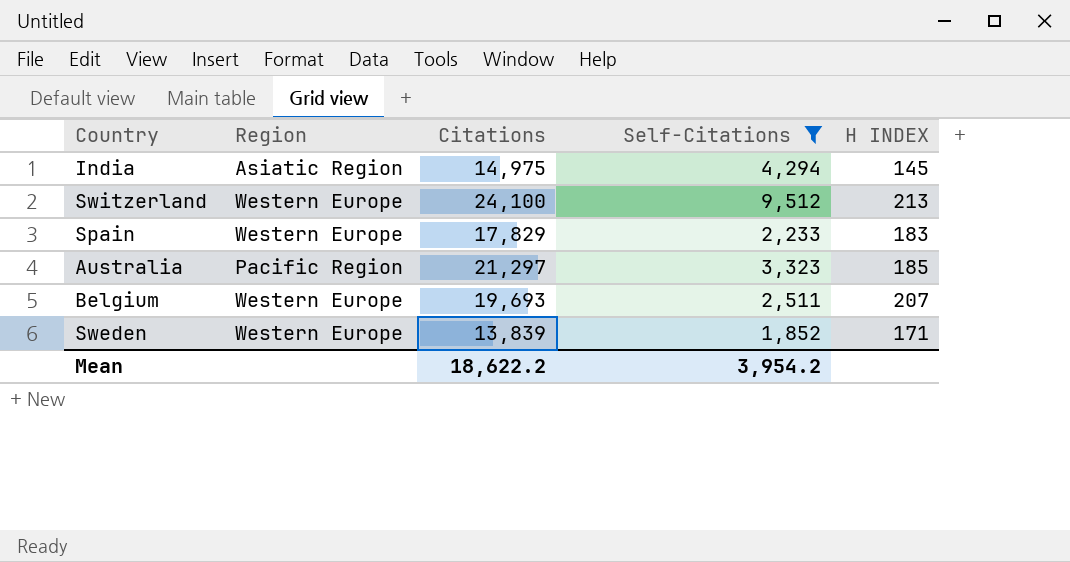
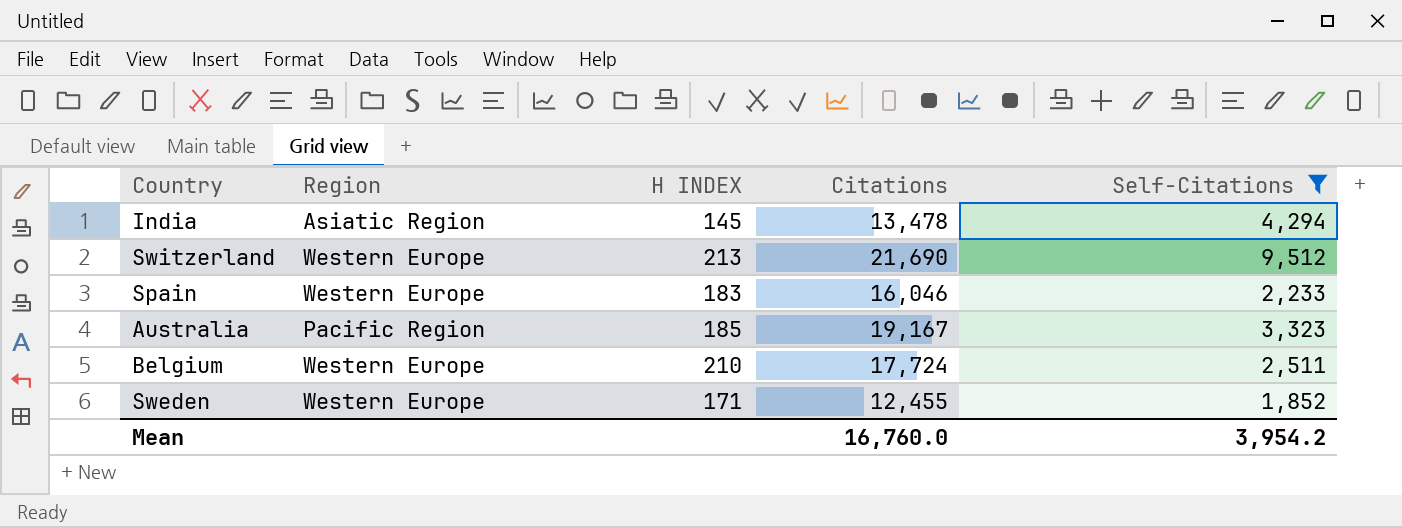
column H INDEX | position: 5 -> 3
India | Citations: 14,975 -> 13,478
Switzerland | Citations: 24,100 -> 21,690
Spain | Citations: 17,829 -> 16,046
Australia | Citations: 21,297 -> 19,167
Belgium | H INDEX: 207 -> 210
Belgium | Citations: 19,693 -> 17,724
Sweden | Citations: 13,839 -> 12,455
Mean | Citations: 18,622.2 -> 16,760.0

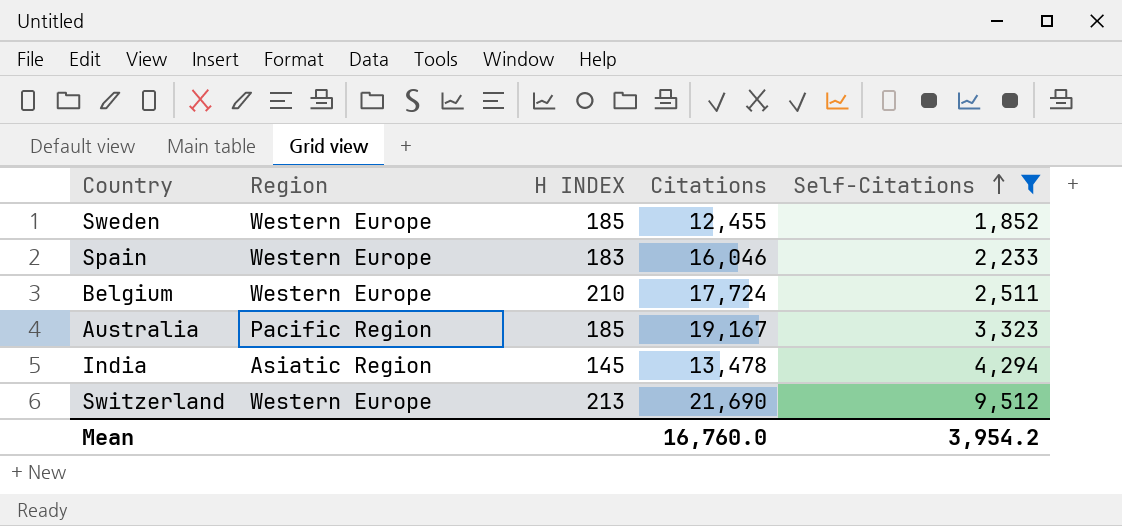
row order: none -> Self-Citations ascending
Sweden | H INDEX: 171 -> 185

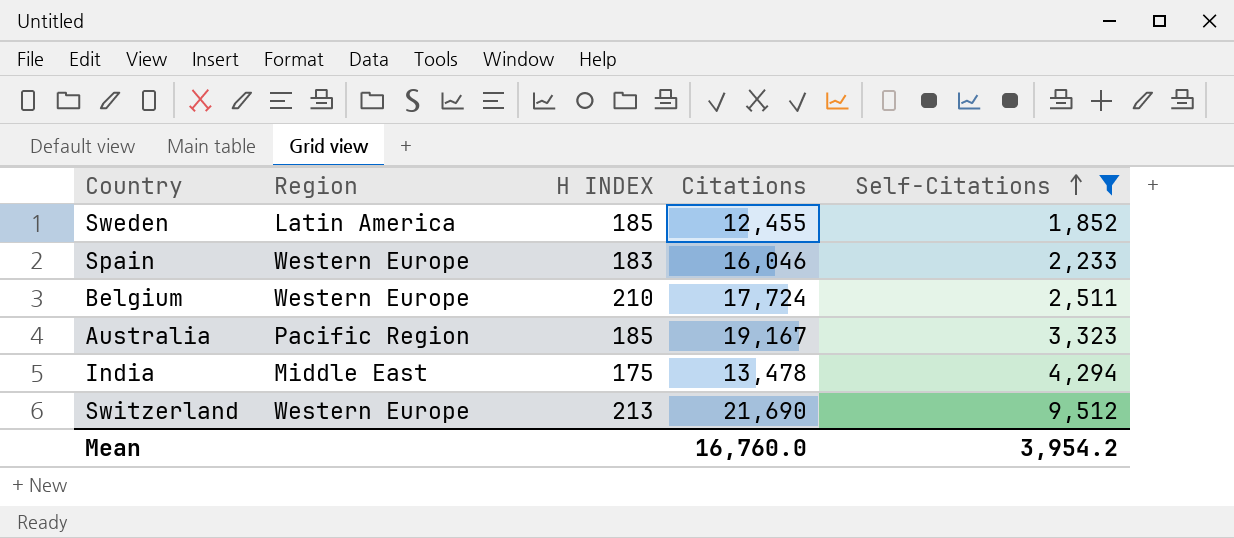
Sweden | Region: Western Europe -> Latin America
India | Region: Asiatic Region -> Middle East
India | H INDEX: 145 -> 175

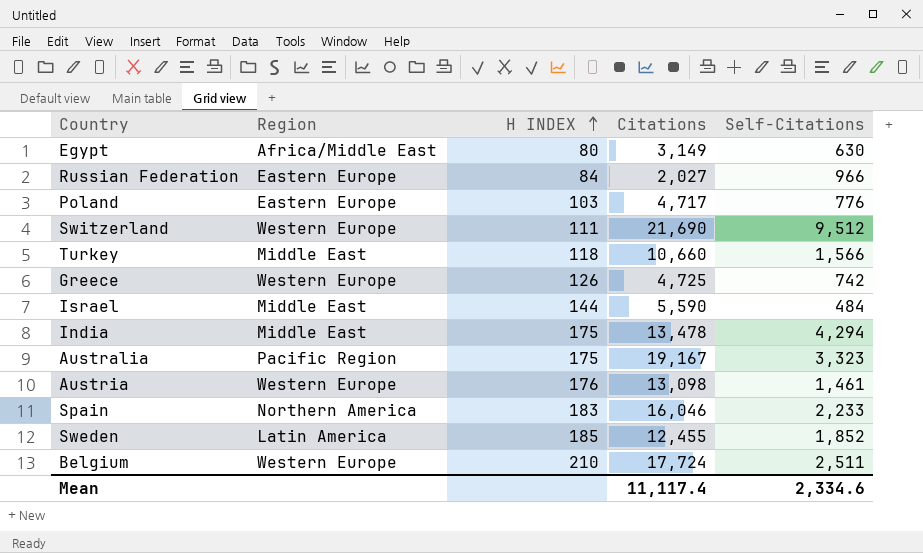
filter: Self-Citations >= 1,852 -> none
row order: Self-Citations ascending -> H INDEX ascending
Switzerland | H INDEX: 213 -> 111
Australia | H INDEX: 185 -> 175
Spain | Region: Western Europe -> Northern America
Mean | Citations: 16,760.0 -> 11,117.4
Mean | Self-Citations: 3,954.2 -> 2,334.6

